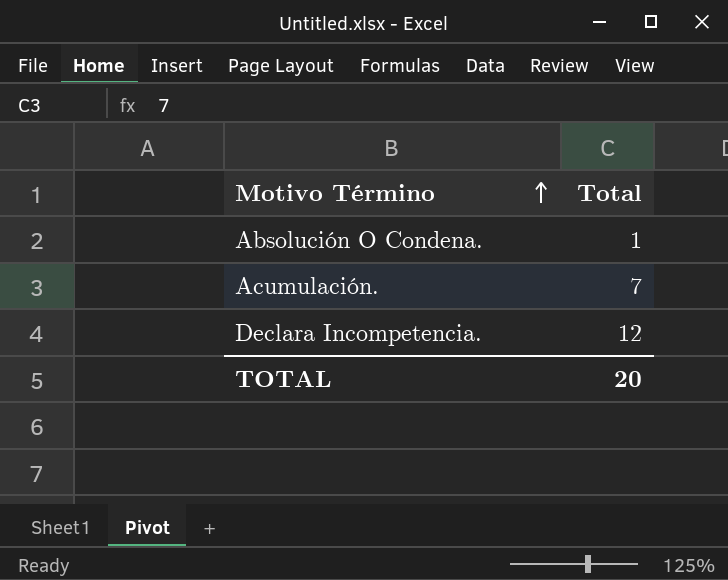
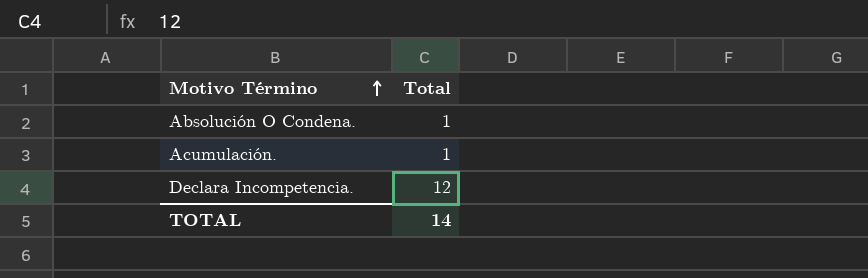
Acumulación. | Total: 7 -> 1
TOTAL | Total: 20 -> 14

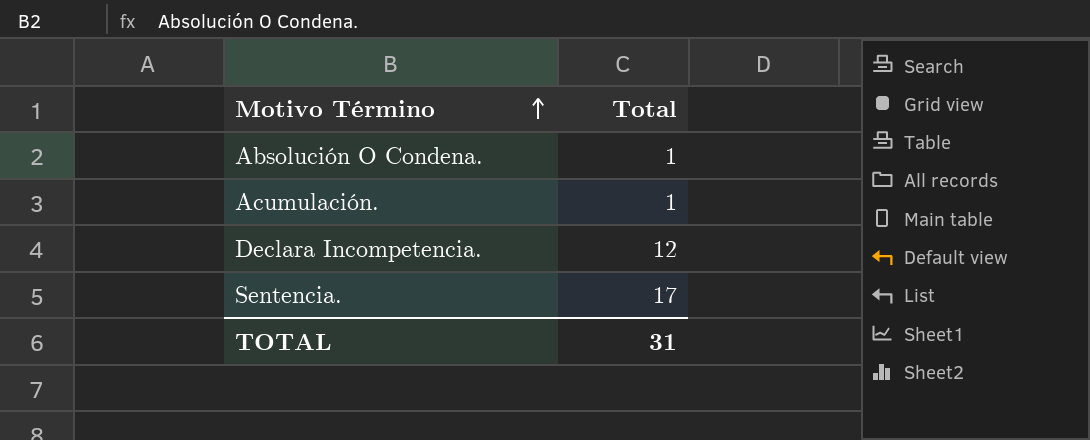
row Sentencia.: none -> 17
TOTAL | Total: 14 -> 31

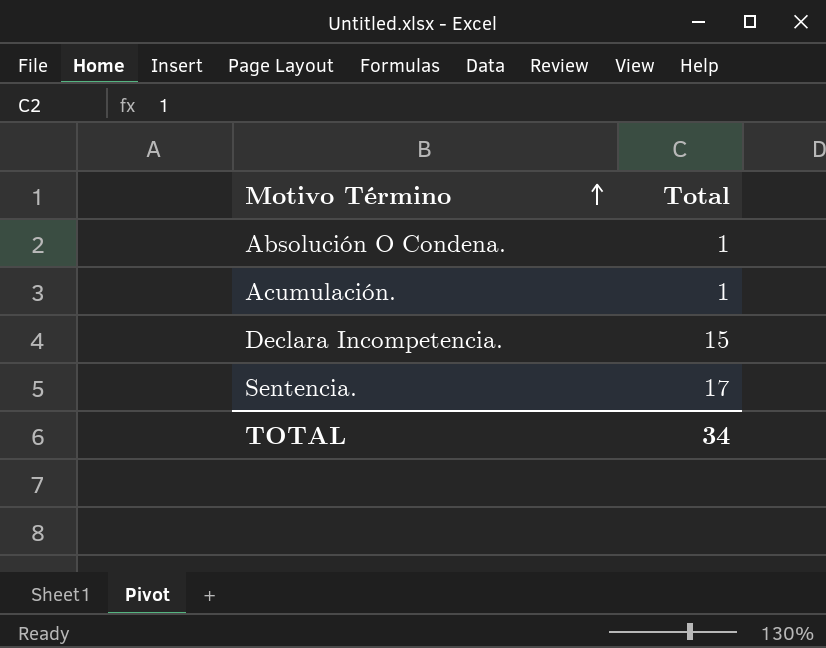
Declara Incompetencia. | Total: 12 -> 15
TOTAL | Total: 31 -> 34

